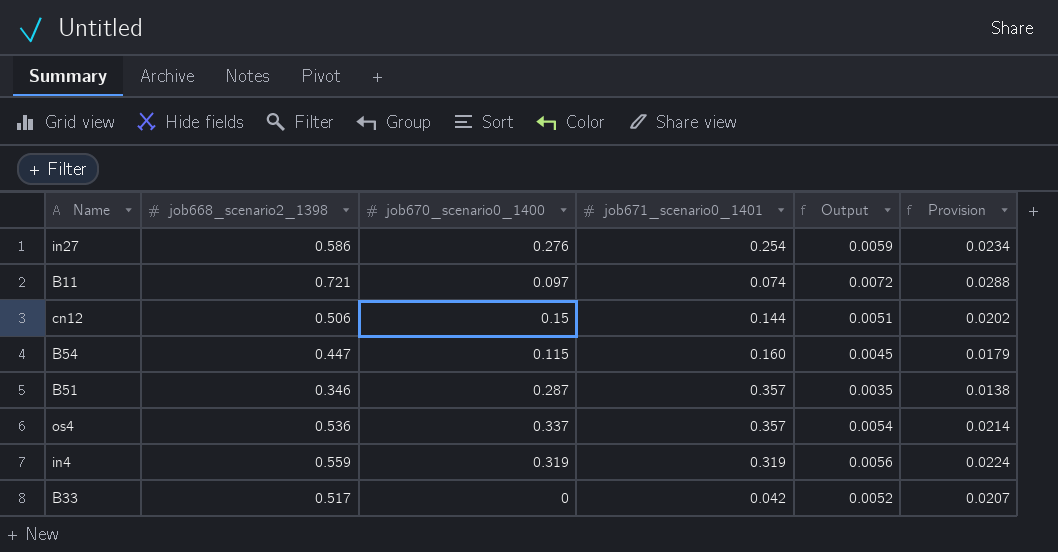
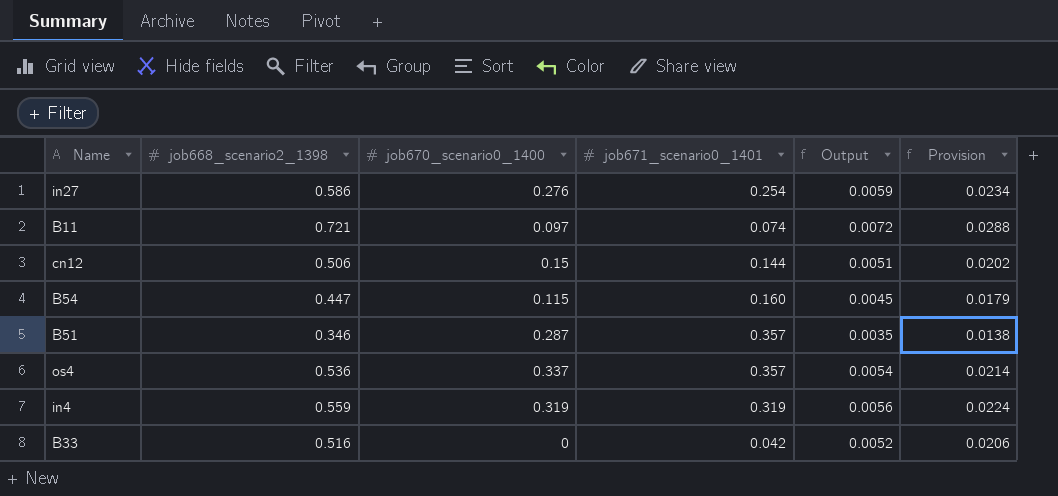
B33 | job668_scenario2_1398: 0.517 -> 0.516
B33 | Provision: 0.0207 -> 0.0206

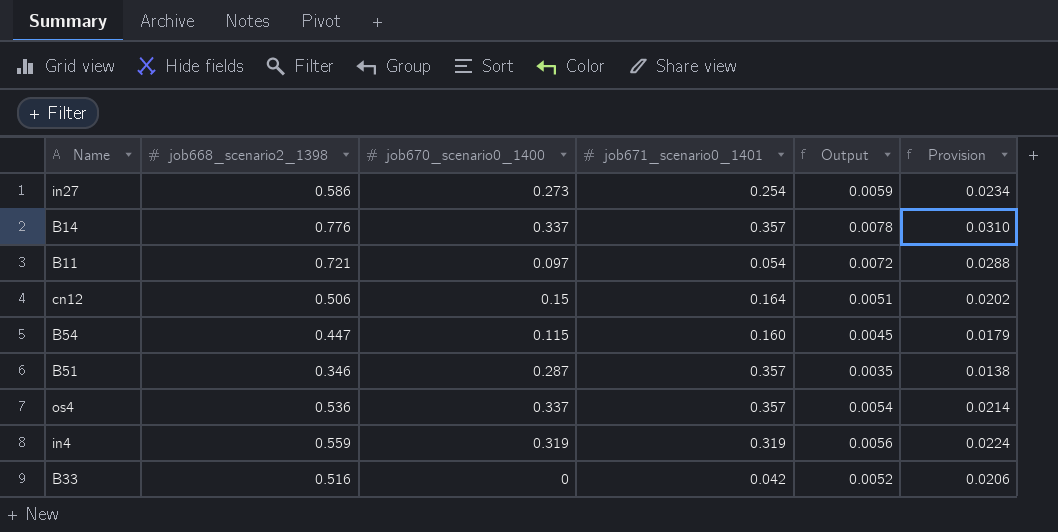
in27 | job670_scenario0_1400: 0.276 -> 0.273
row B14: none -> 0.776 | 0.337 | 0.357 | 0.0078 | 0.0310
B11 | job671_scenario0_1401: 0.074 -> 0.054
cn12 | job671_scenario0_1401: 0.144 -> 0.164

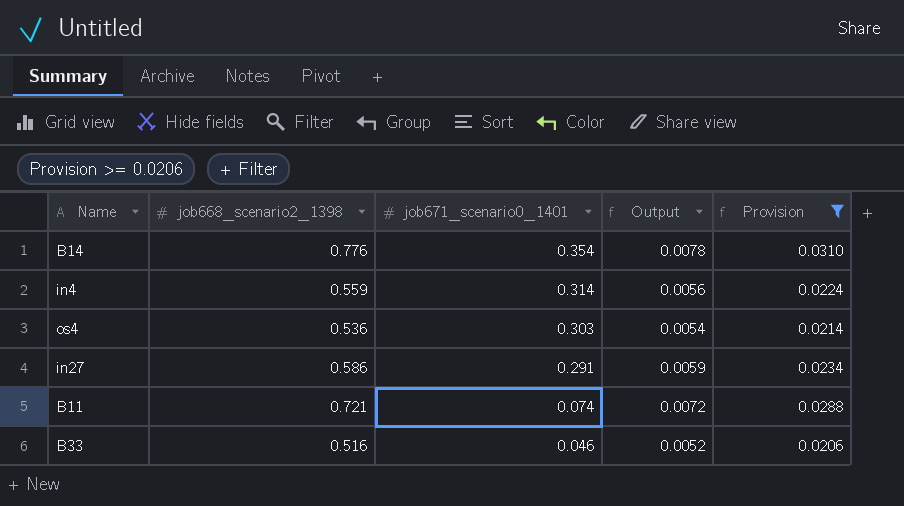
filter: none -> Provision >= 0.0206
row order: none -> job671_scenario0_1401 descending
column job670_scenario0_1400 | position: 3 -> none
B14 | job671_scenario0_1401: 0.357 -> 0.354
in4 | job671_scenario0_1401: 0.319 -> 0.314
os4 | job671_scenario0_1401: 0.357 -> 0.303
in27 | job671_scenario0_1401: 0.254 -> 0.291
B11 | job671_scenario0_1401: 0.054 -> 0.074
B33 | job671_scenario0_1401: 0.042 -> 0.046

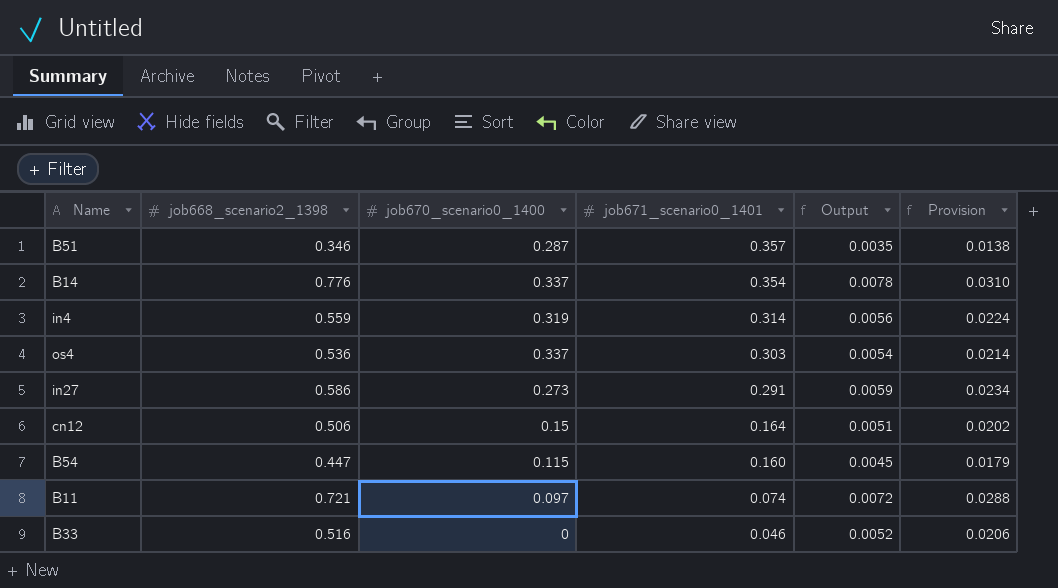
filter: Provision >= 0.0206 -> none
column job670_scenario0_1400 | position: none -> 3

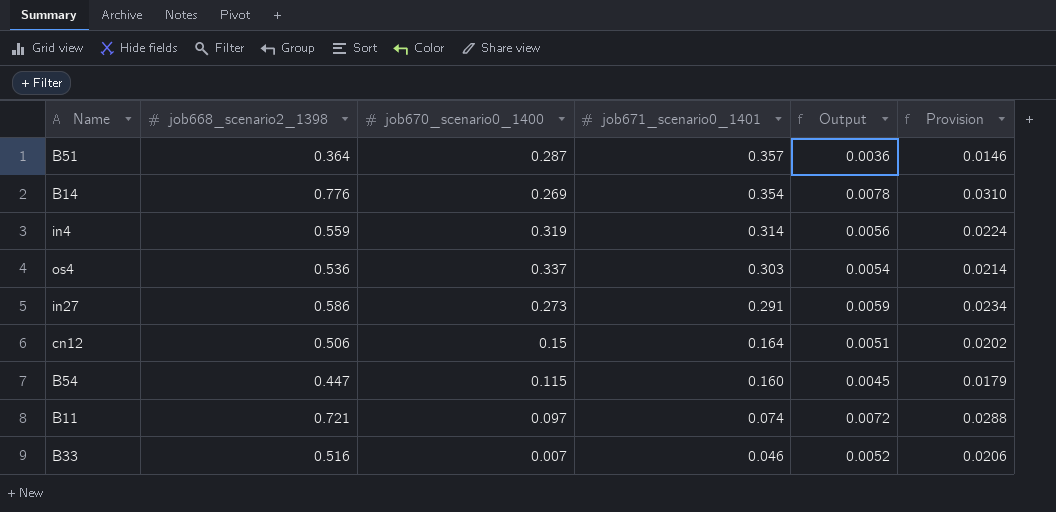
B51 | job668_scenario2_1398: 0.346 -> 0.364
B51 | Output: 0.0035 -> 0.0036
B51 | Provision: 0.0138 -> 0.0146
B14 | job670_scenario0_1400: 0.337 -> 0.269
B33 | job670_scenario0_1400: 0 -> 0.007

